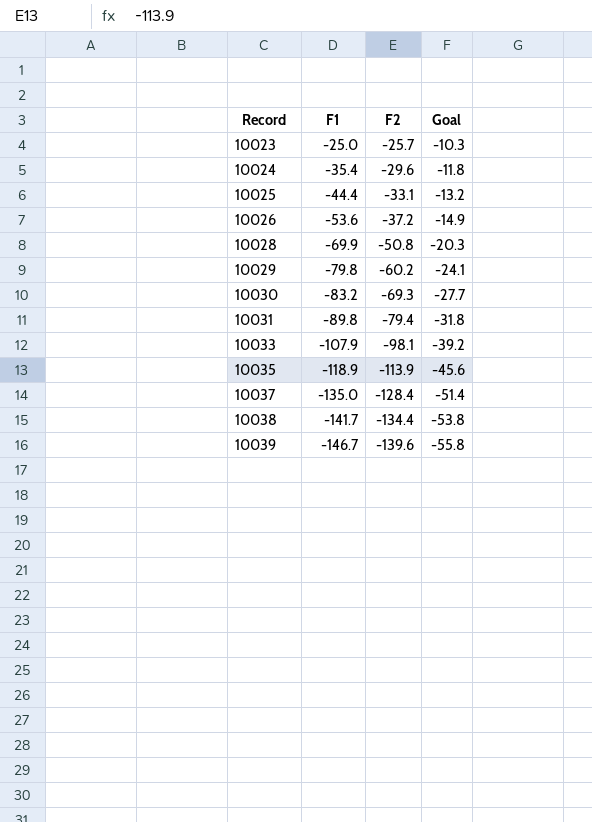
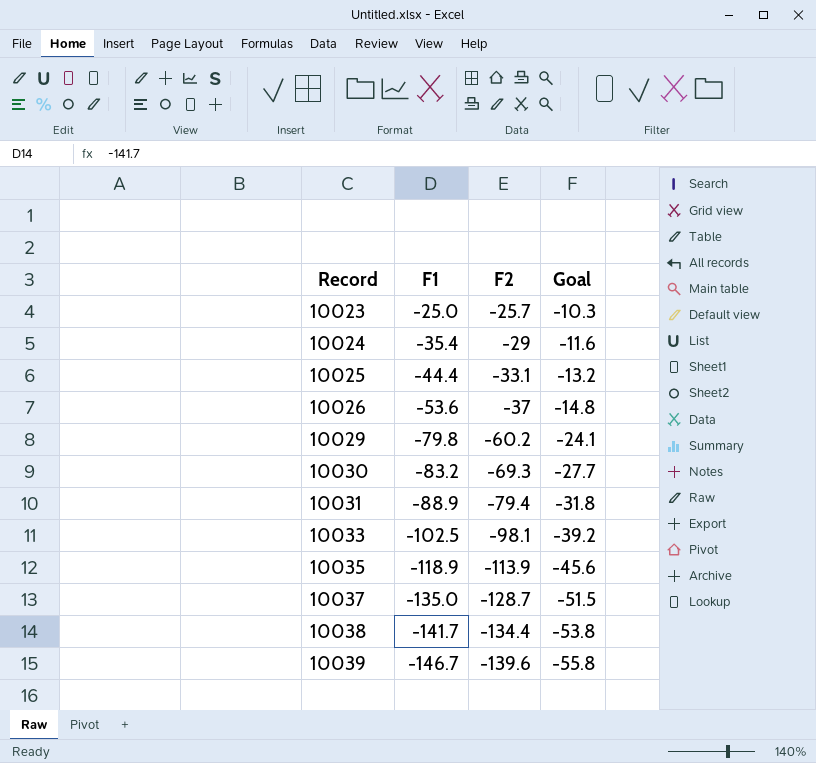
row 10028: -69.9 | -50.8 | -20.3 -> none
10024 | F2: -29.6 -> -29
10024 | Goal: -11.8 -> -11.6
10026 | F2: -37.2 -> -37
10026 | Goal: -14.9 -> -14.8
10031 | F1: -89.8 -> -88.9
10033 | F1: -107.9 -> -102.5
10037 | F2: -128.4 -> -128.7
10037 | Goal: -51.4 -> -51.5

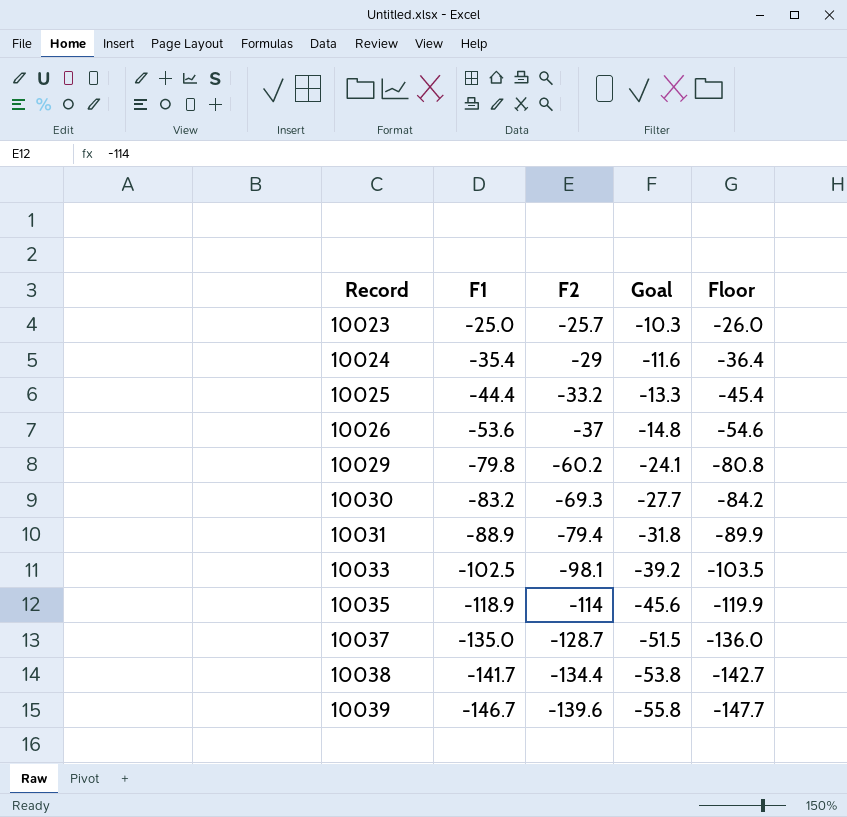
column Floor | formula: none -> [F1] - 1
10025 | F2: -33.1 -> -33.2
10025 | Goal: -13.2 -> -13.3
10035 | F2: -113.9 -> -114

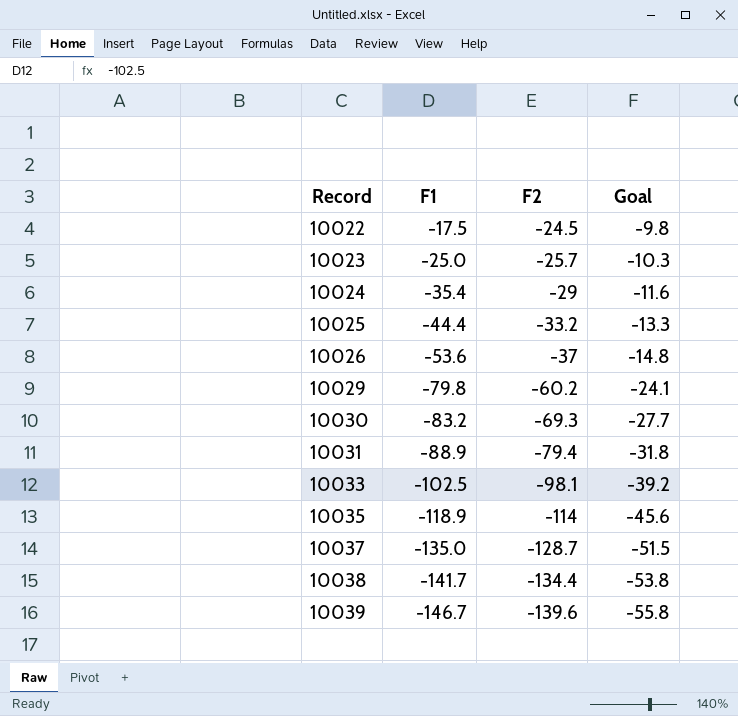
column Floor | formula: [F1] - 1 -> none
row 10022: none -> -17.5 | -24.5 | -9.8

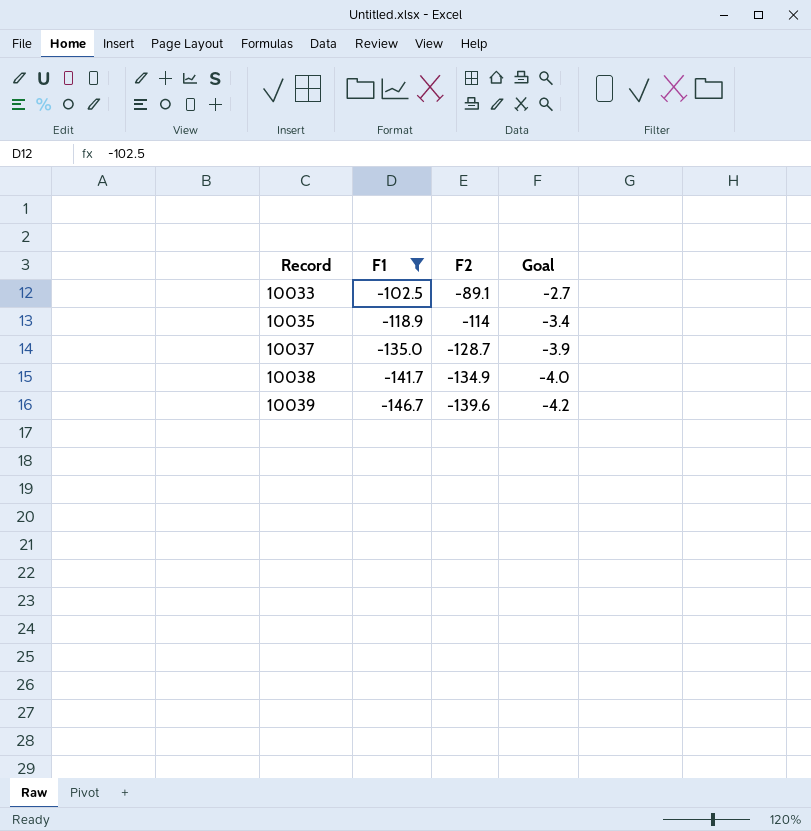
filter: none -> F1 <= -102.5
column Goal | formula: [F2] * 0.4 -> [F2] * 0.03
10033 | F2: -98.1 -> -89.1
10038 | F2: -134.4 -> -134.9

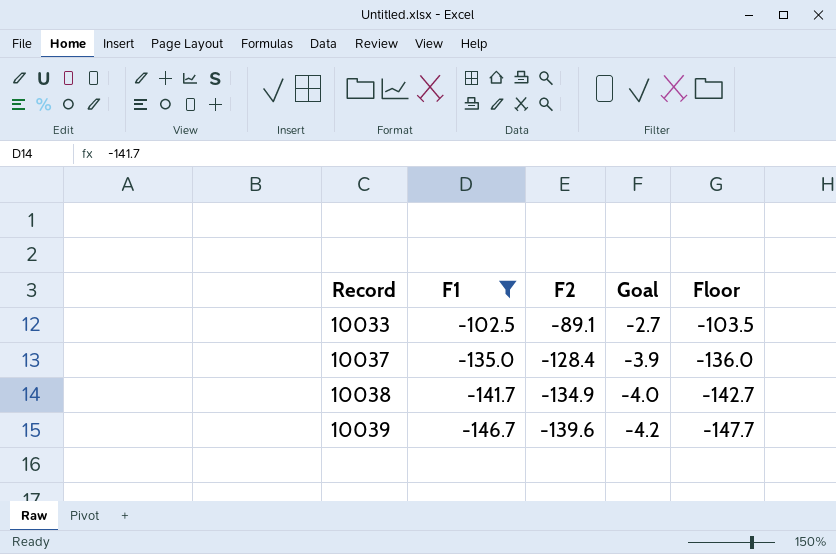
column Floor | formula: none -> [F1] - 1
row 10035: -118.9 | -114 | -3.4 -> none
10037 | F2: -128.7 -> -128.4

